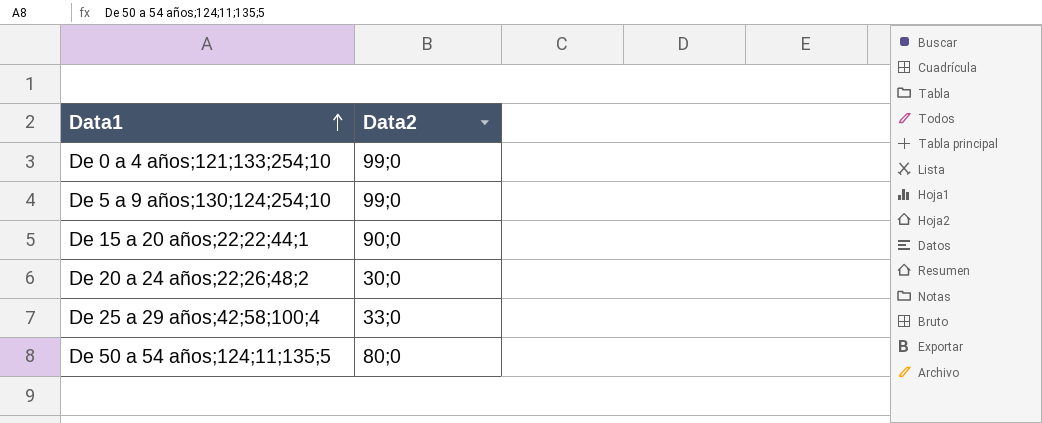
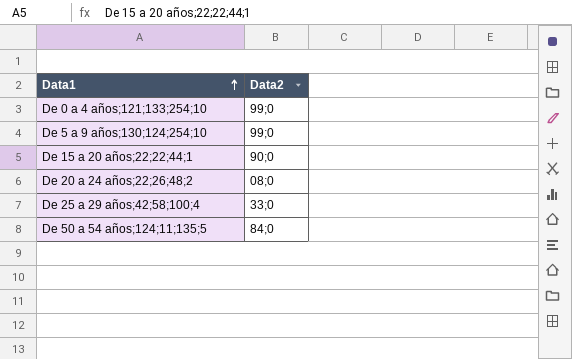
De 20 a 24 años;22;26;48;2 | Data2: 30;0 -> 08;0
De 50 a 54 años;124;11;135;5 | Data2: 80;0 -> 84;0

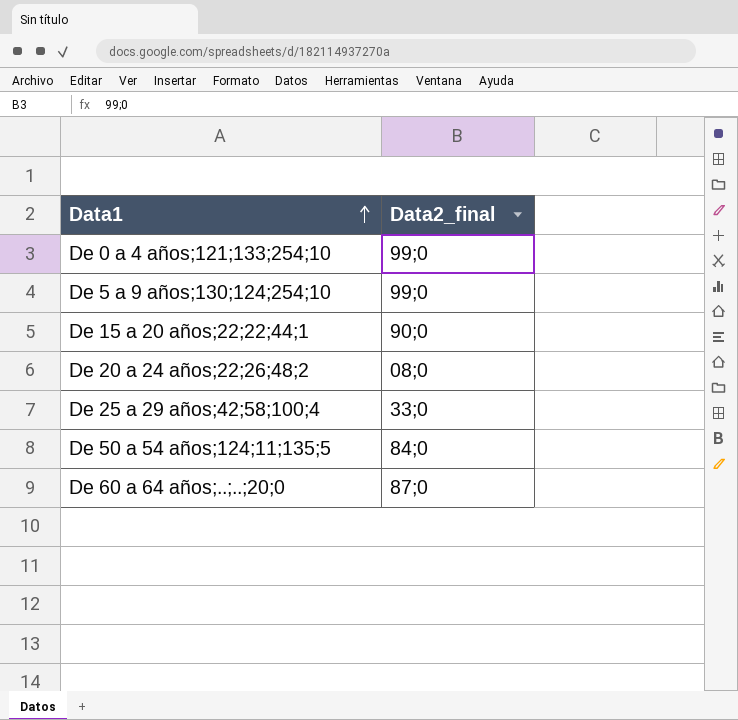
column name: Data2 -> Data2_final
row De 60 a 64 años;..;..;20;0: none -> 87;0

